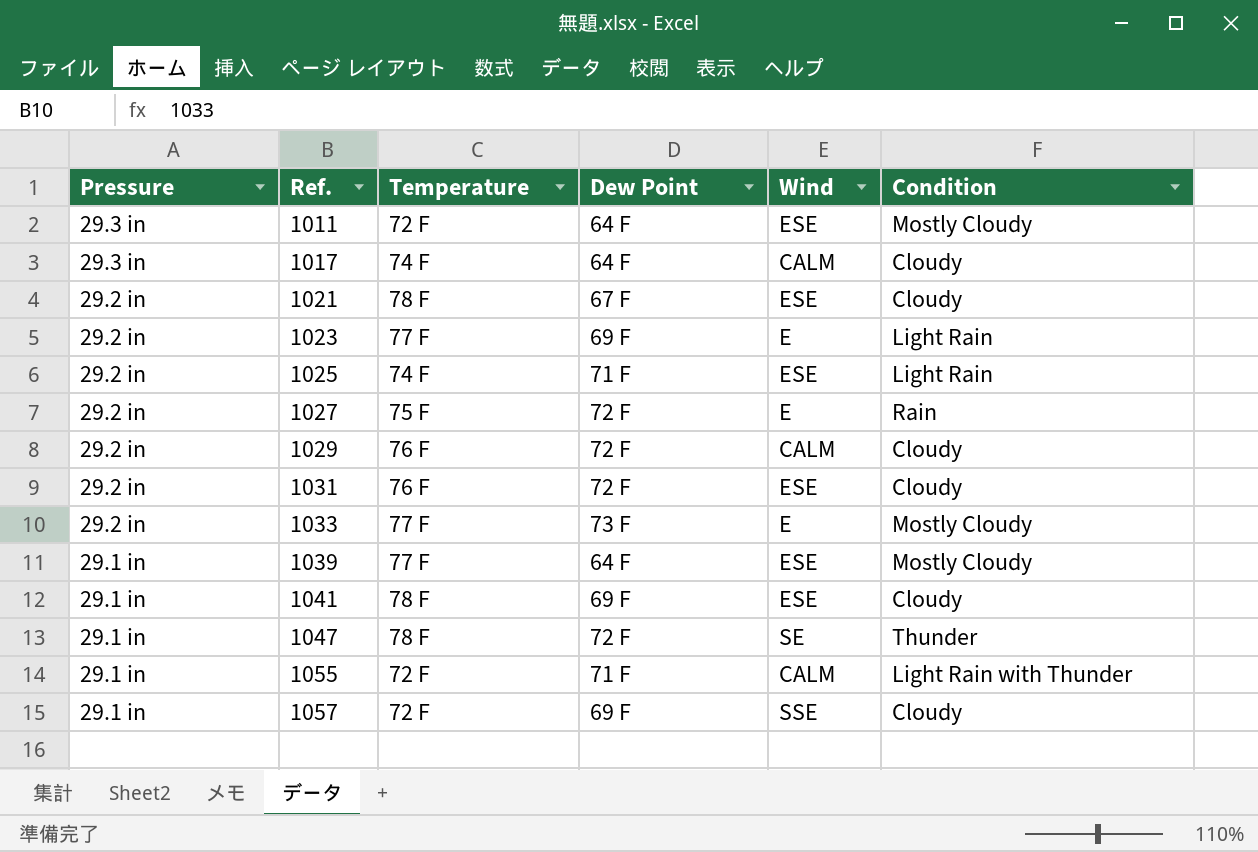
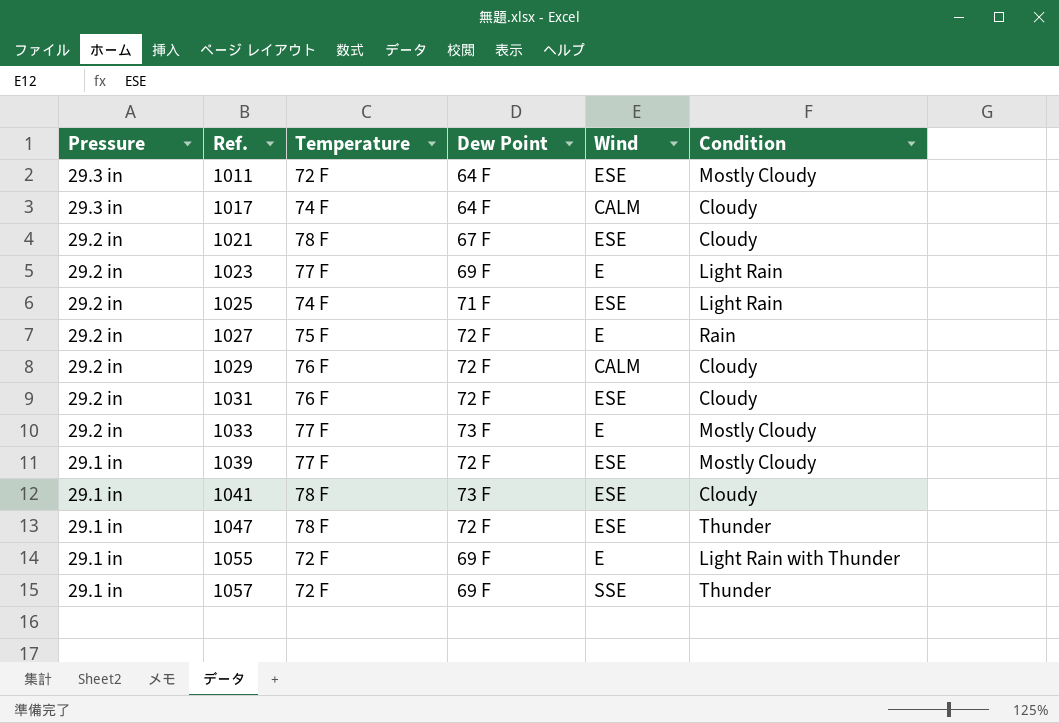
1039 | Dew Point: 64 F -> 72 F
1041 | Dew Point: 69 F -> 73 F
1047 | Wind: SE -> ESE
1055 | Dew Point: 71 F -> 69 F
1055 | Wind: CALM -> E
1057 | Condition: Cloudy -> Thunder

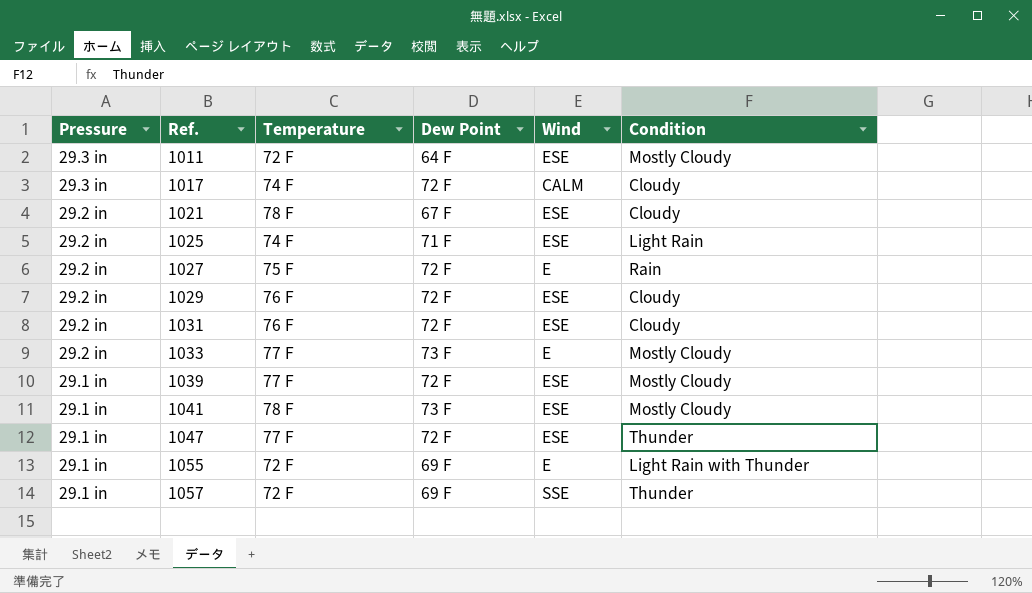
row 1023: 29.2 in | 77 F | 69 F | E | Light Rain -> none
1017 | Dew Point: 64 F -> 72 F
1029 | Wind: CALM -> ESE
1041 | Condition: Cloudy -> Mostly Cloudy
1047 | Temperature: 78 F -> 77 F

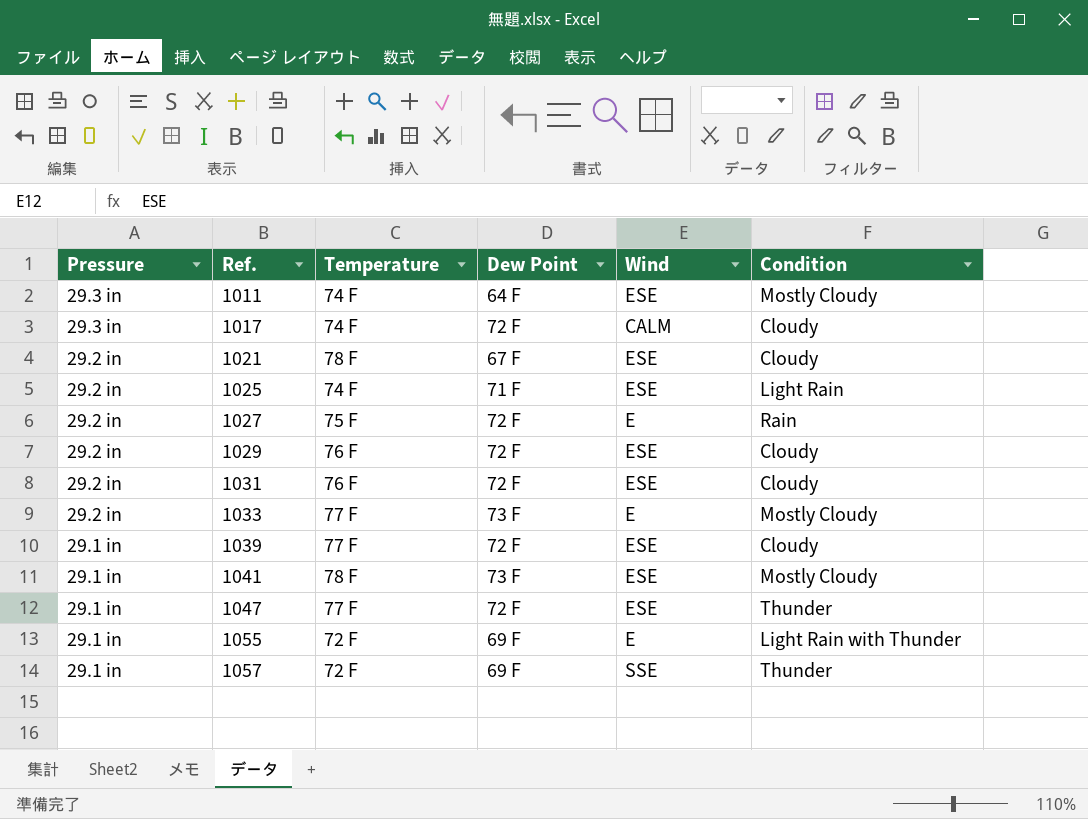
1011 | Temperature: 72 F -> 74 F
1039 | Condition: Mostly Cloudy -> Cloudy

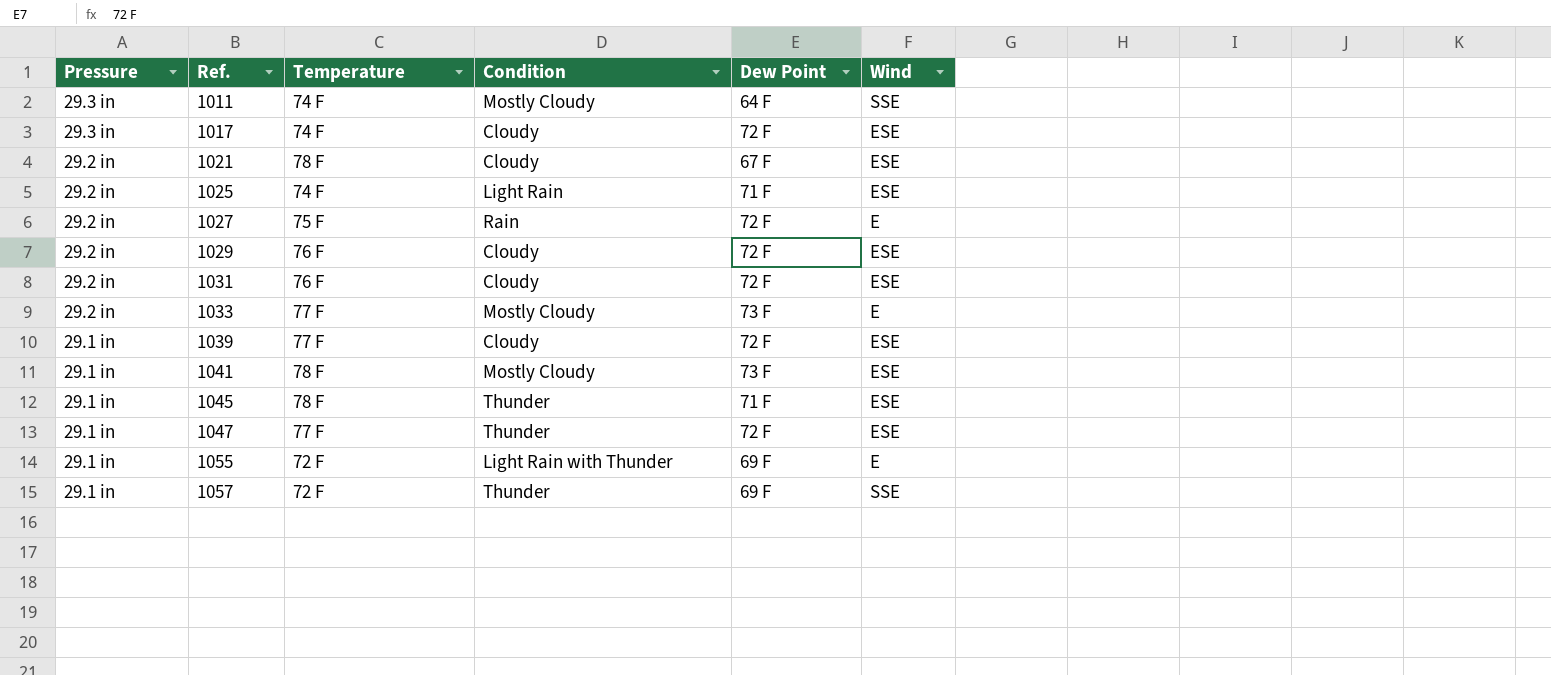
column Condition | position: 6 -> 4
1011 | Wind: ESE -> SSE
1017 | Wind: CALM -> ESE
row 1045: none -> 29.1 in | 78 F | Thunder | 71 F | ESE

